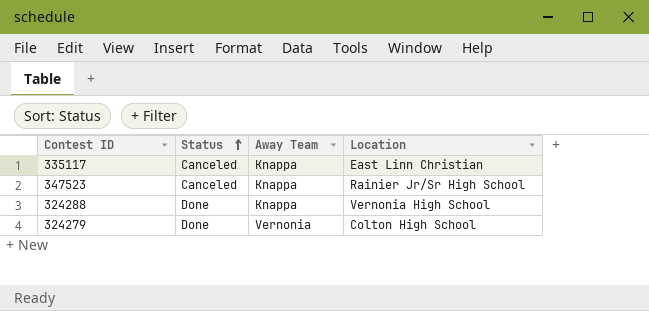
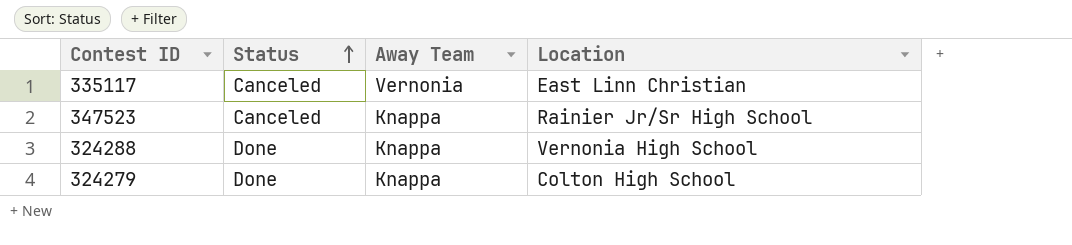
335117 | Away Team: Knappa -> Vernonia
324279 | Away Team: Vernonia -> Knappa

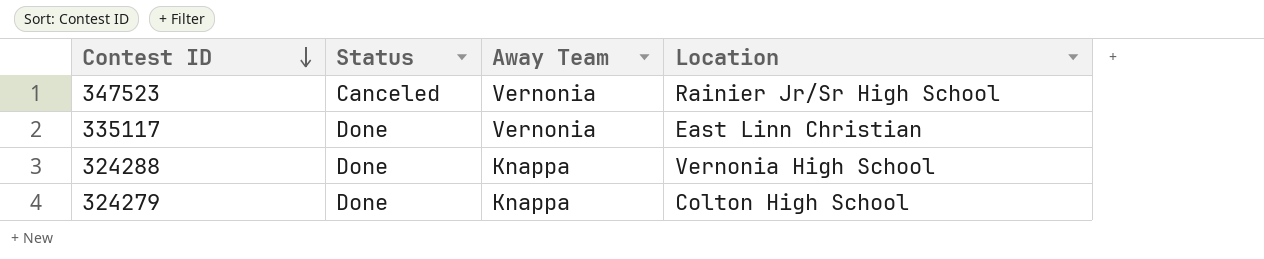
row order: Status ascending -> Contest ID descending
347523 | Away Team: Knappa -> Vernonia
335117 | Status: Canceled -> Done

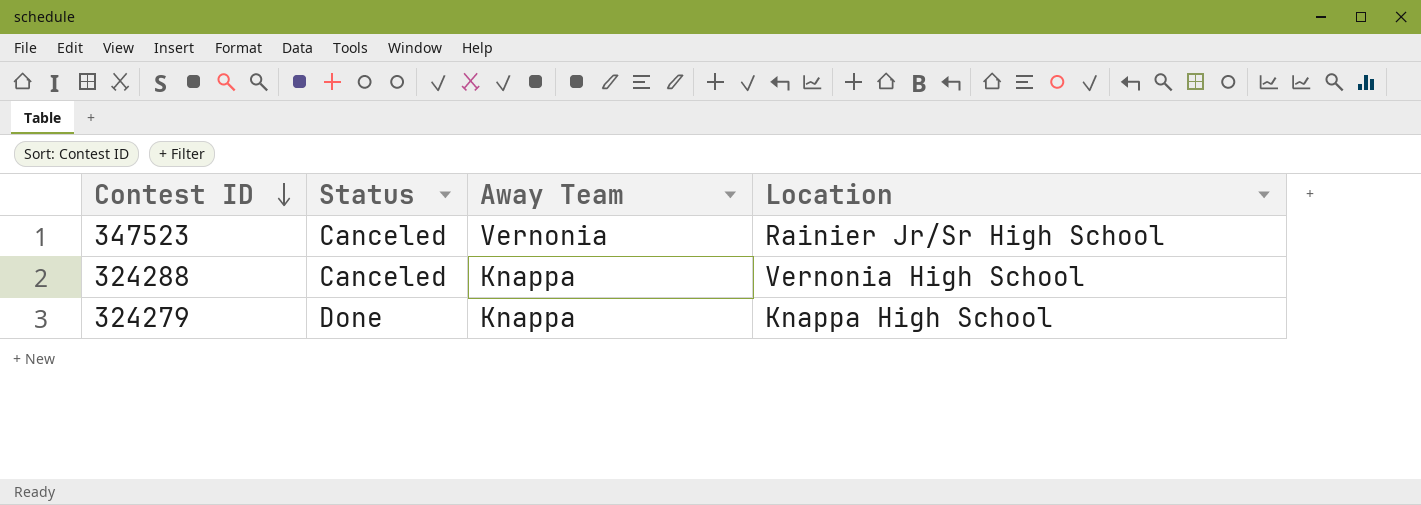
row 335117: Done | Vernonia | East Linn Christian -> none
324288 | Status: Done -> Canceled
324279 | Location: Colton High School -> Knappa High School

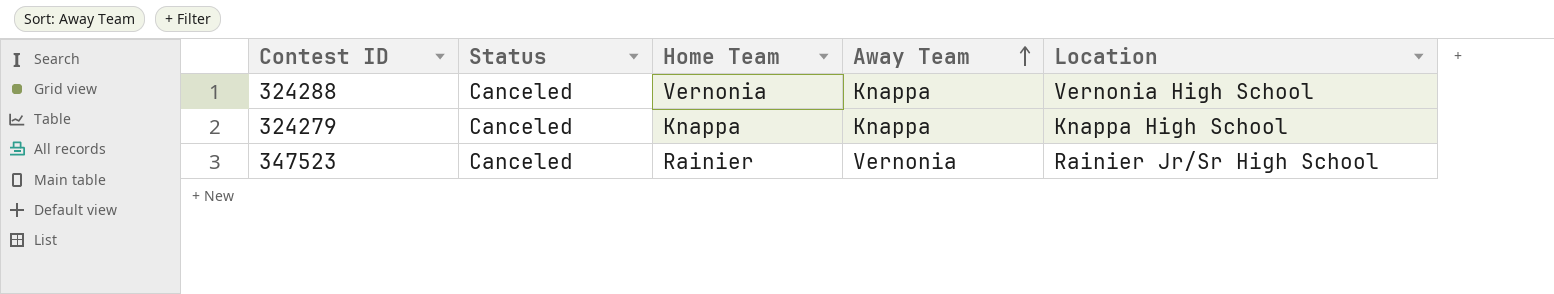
row order: Contest ID descending -> Away Team ascending
column Home Team | position: none -> 3
324279 | Status: Done -> Canceled

